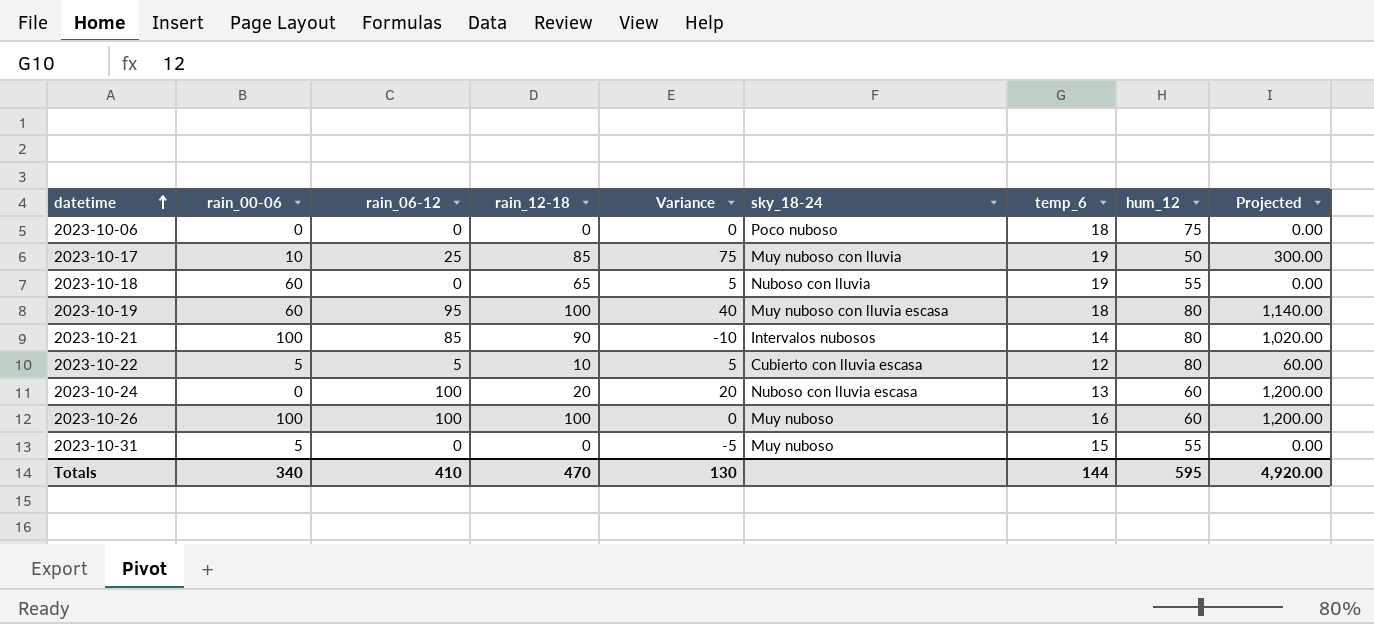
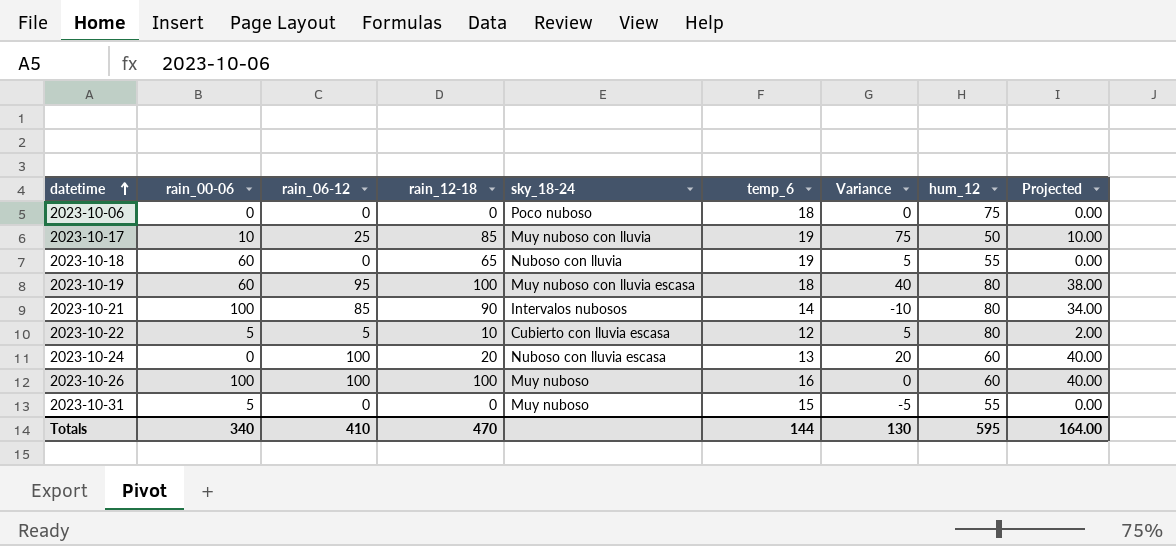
column Variance | position: 5 -> 7
column Projected | formula: [rain_06-12] * 12 -> [rain_06-12] * 0.4
Totals | Projected: 4,920.00 -> 164.00

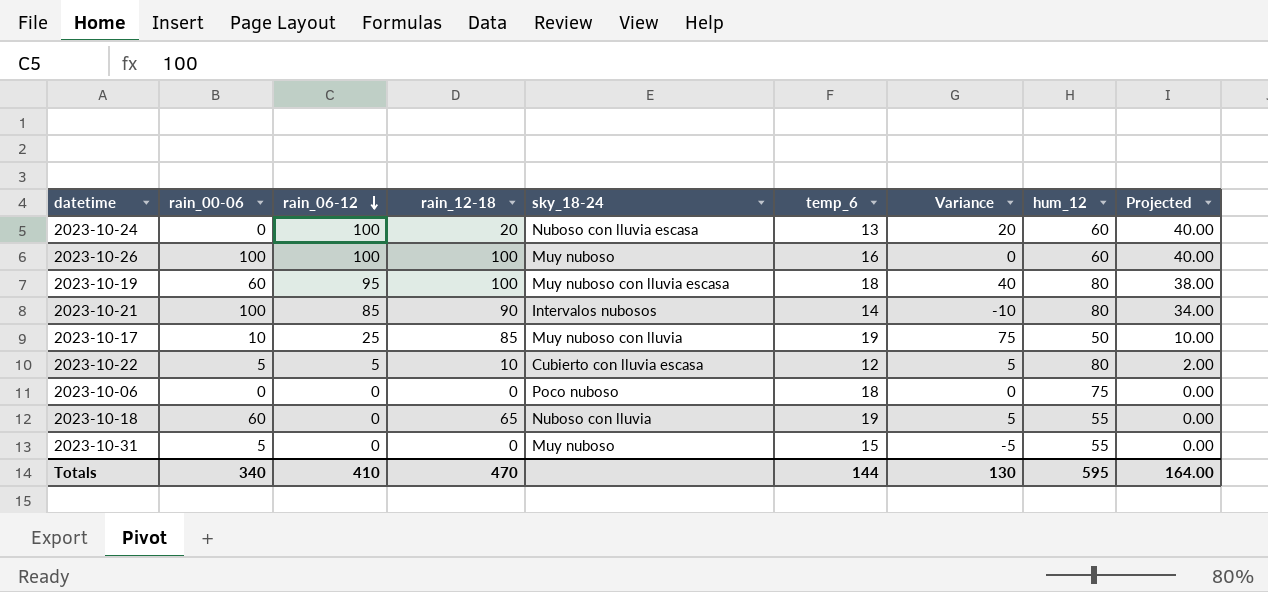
row order: datetime ascending -> rain_06-12 descending

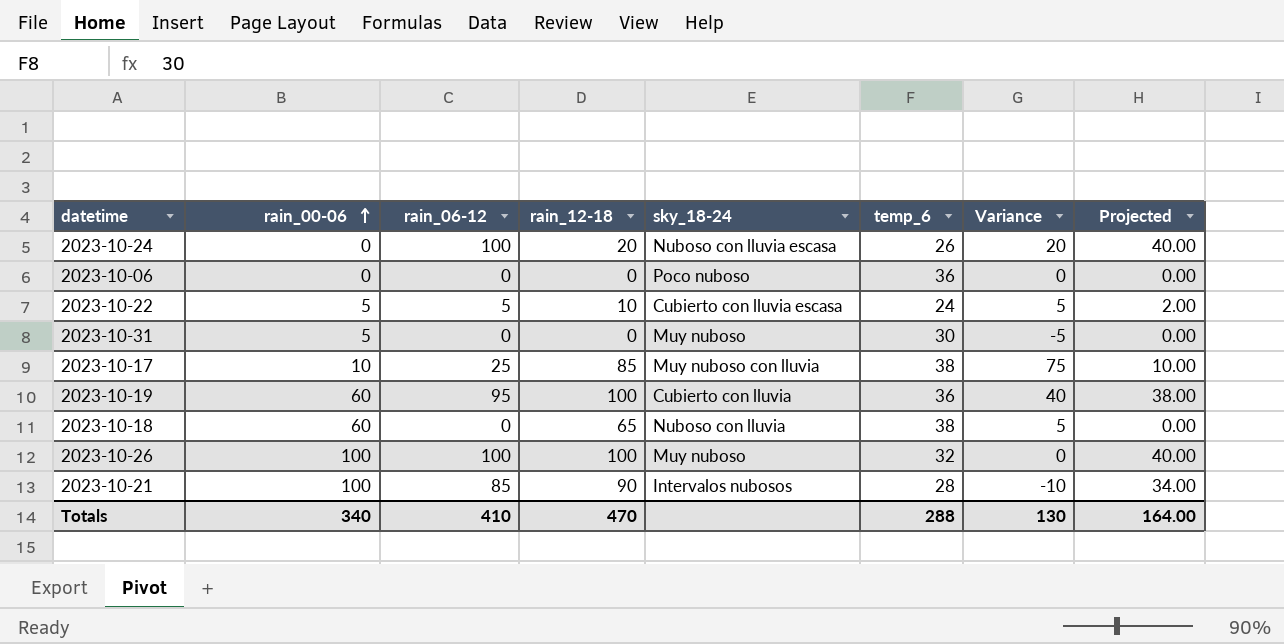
row order: rain_06-12 descending -> rain_00-06 ascending
column hum_12 | position: 8 -> none
2023-10-24 | temp_6: 13 -> 26
2023-10-06 | temp_6: 18 -> 36
2023-10-22 | temp_6: 12 -> 24
2023-10-31 | temp_6: 15 -> 30
2023-10-17 | temp_6: 19 -> 38
2023-10-19 | sky_18-24: Muy nuboso con lluvia escasa -> Cubierto con lluvia
2023-10-19 | temp_6: 18 -> 36
2023-10-18 | temp_6: 19 -> 38
2023-10-26 | temp_6: 16 -> 32
2023-10-21 | temp_6: 14 -> 28
Totals | temp_6: 144 -> 288

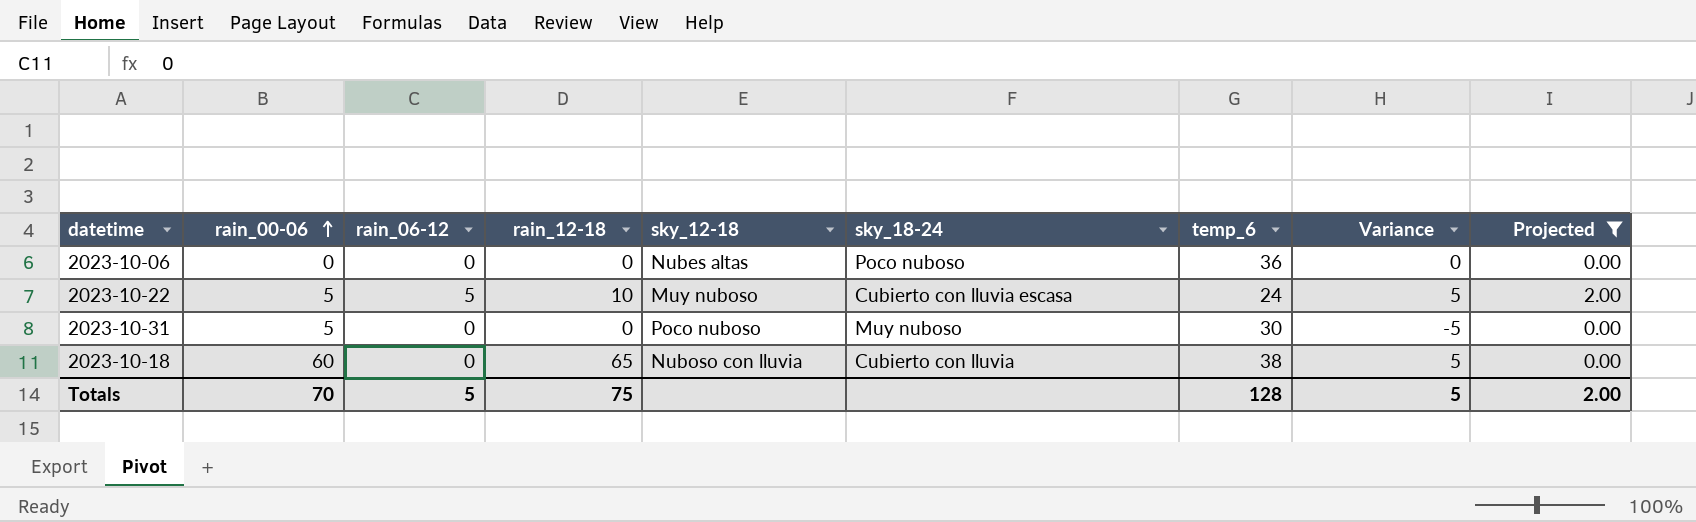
filter: none -> Projected <= 2.00
column sky_12-18 | position: none -> 5
2023-10-18 | sky_18-24: Nuboso con lluvia -> Cubierto con lluvia
Totals | rain_00-06: 340 -> 70
Totals | rain_06-12: 410 -> 5
Totals | rain_12-18: 470 -> 75
Totals | temp_6: 288 -> 128
Totals | Variance: 130 -> 5
Totals | Projected: 164.00 -> 2.00

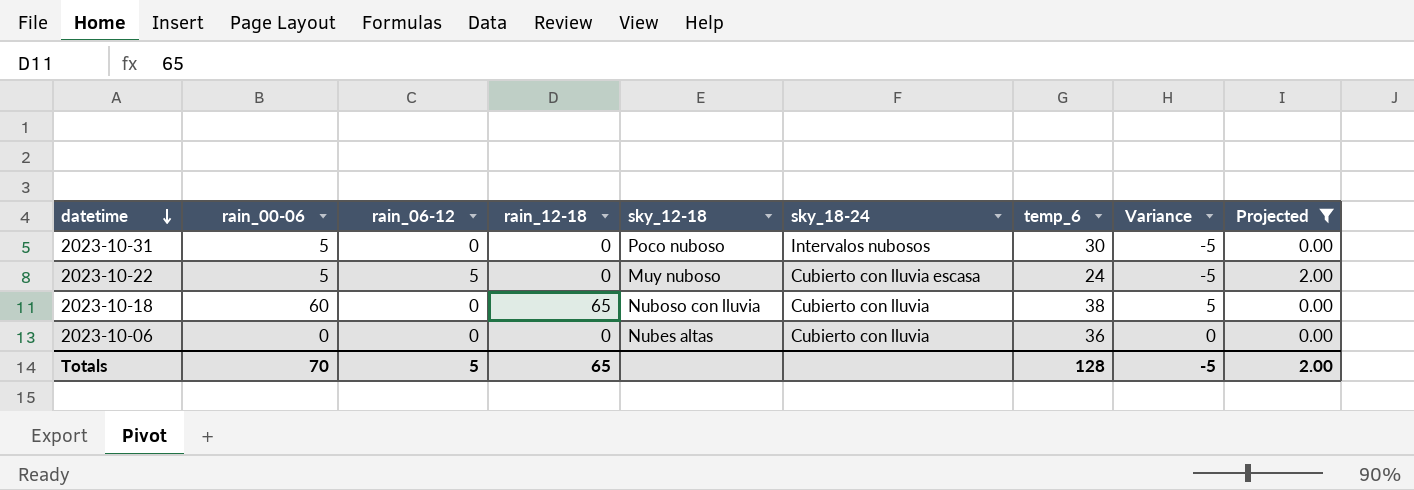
row order: rain_00-06 ascending -> datetime descending
2023-10-31 | sky_18-24: Muy nuboso -> Intervalos nubosos
2023-10-22 | rain_12-18: 10 -> 0
2023-10-22 | Variance: 5 -> -5
2023-10-06 | sky_18-24: Poco nuboso -> Cubierto con lluvia
Totals | rain_12-18: 75 -> 65
Totals | Variance: 5 -> -5

